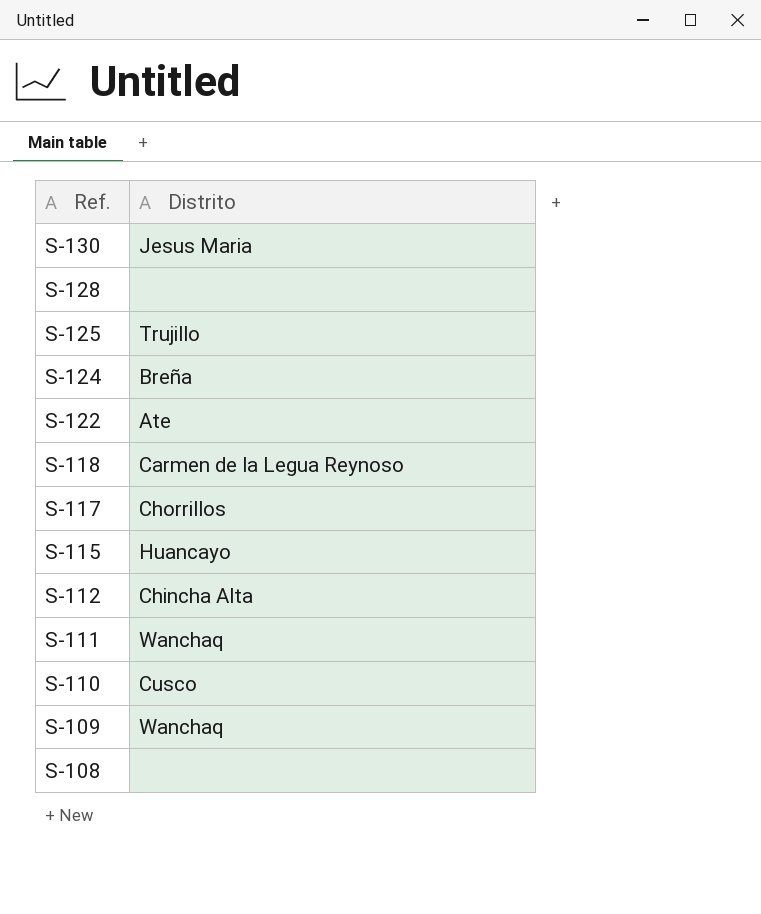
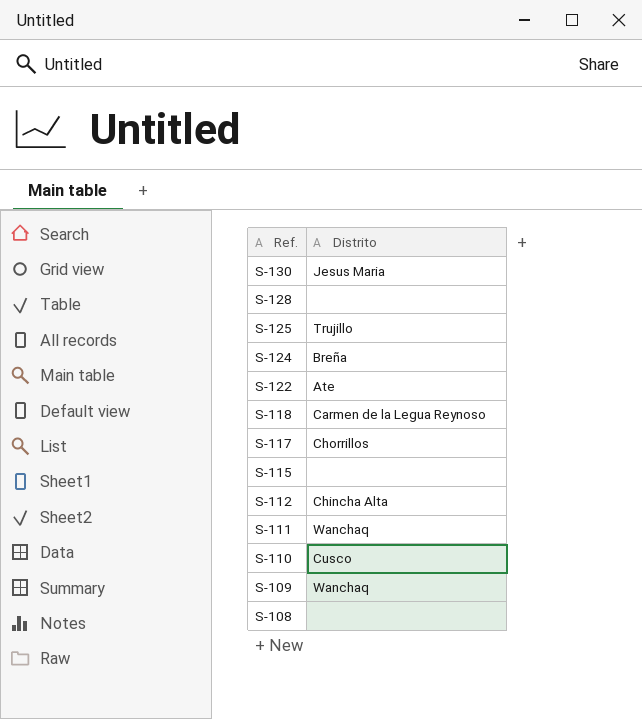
S-115 | Distrito: Huancayo -> none

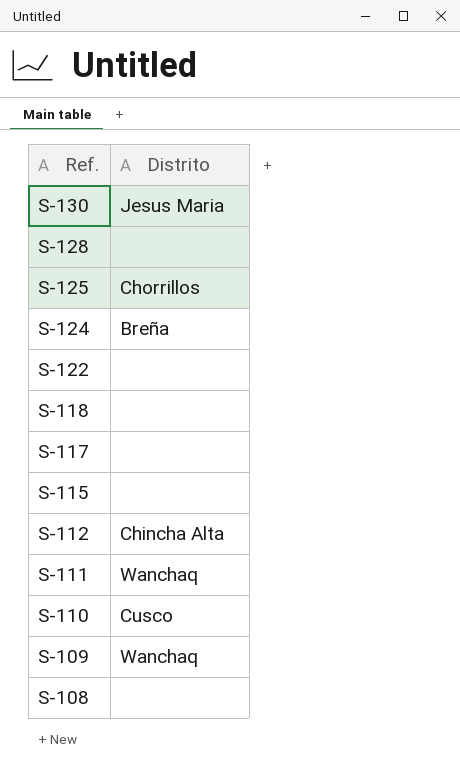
S-125 | Distrito: Trujillo -> Chorrillos
S-122 | Distrito: Ate -> none
S-118 | Distrito: Carmen de la Legua Reynoso -> none
S-117 | Distrito: Chorrillos -> none

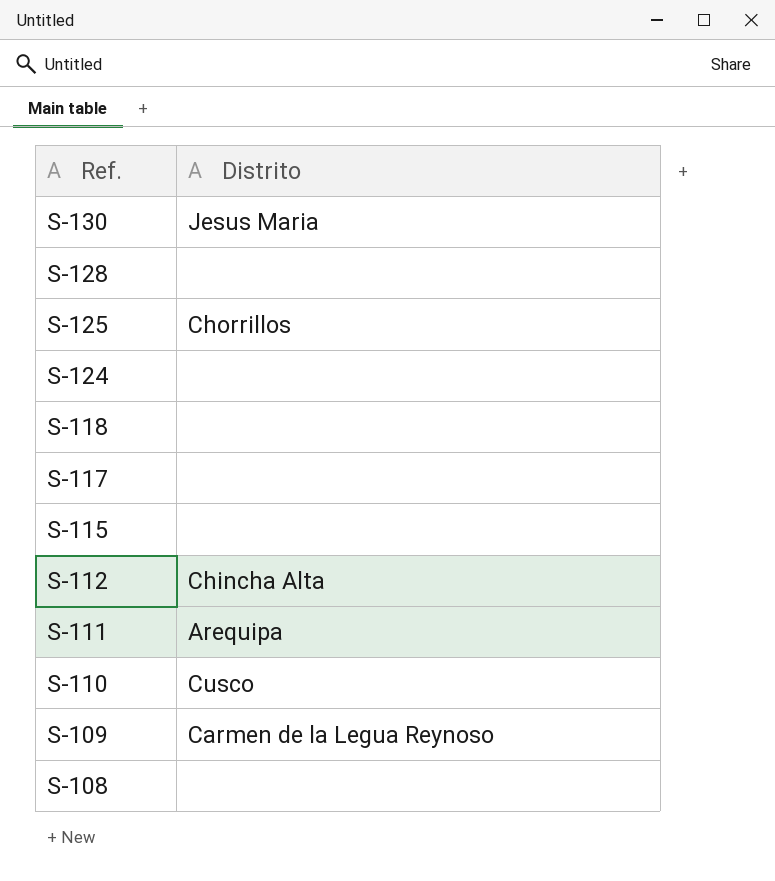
row S-122: none -> none
S-124 | Distrito: Breña -> none
S-111 | Distrito: Wanchaq -> Arequipa
S-109 | Distrito: Wanchaq -> Carmen de la Legua Reynoso

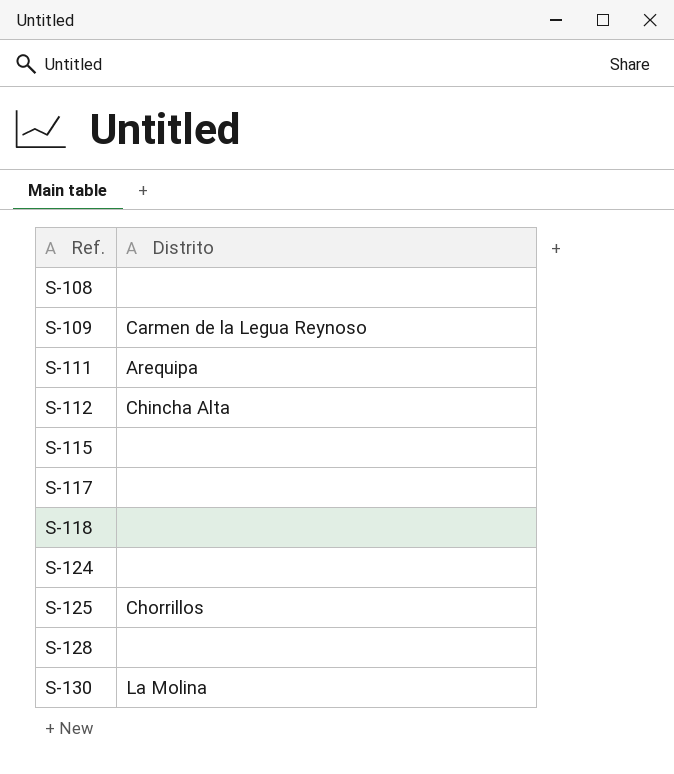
row order: Ref. descending -> Ref. ascending
row S-110: Cusco -> none
S-130 | Distrito: Jesus Maria -> La Molina

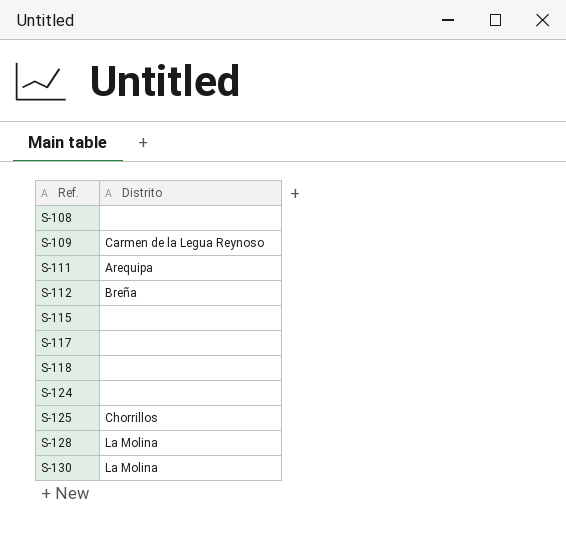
S-112 | Distrito: Chincha Alta -> Breña
S-128 | Distrito: none -> La Molina

